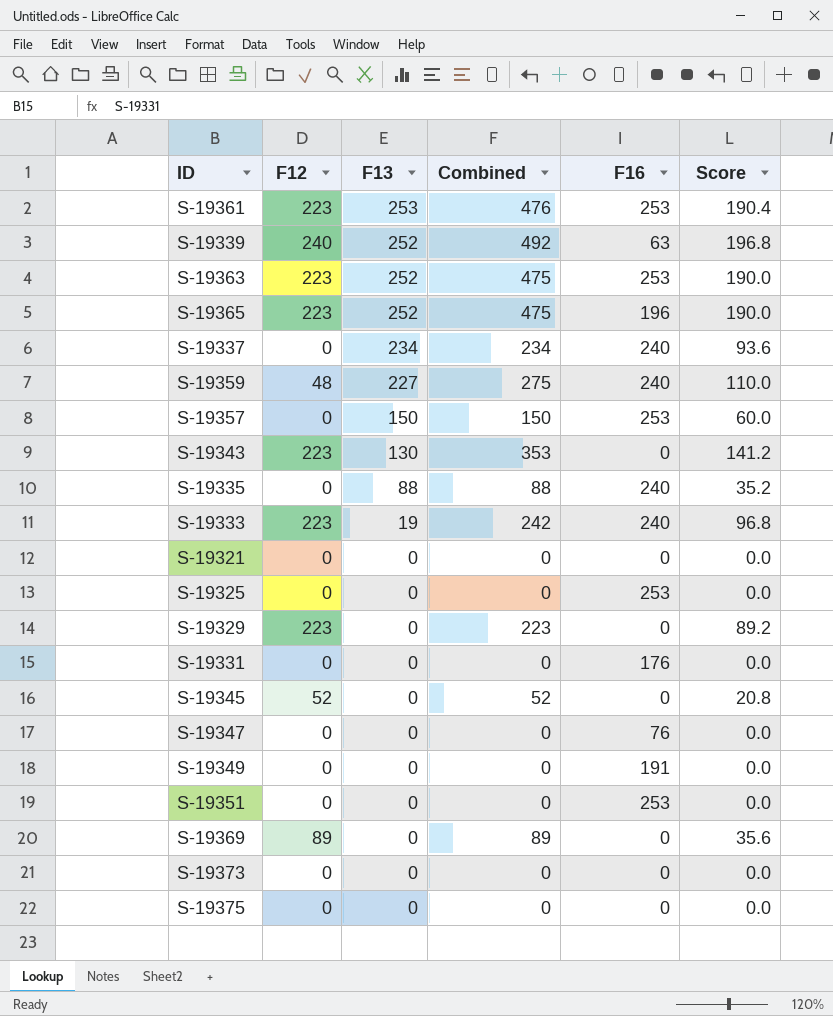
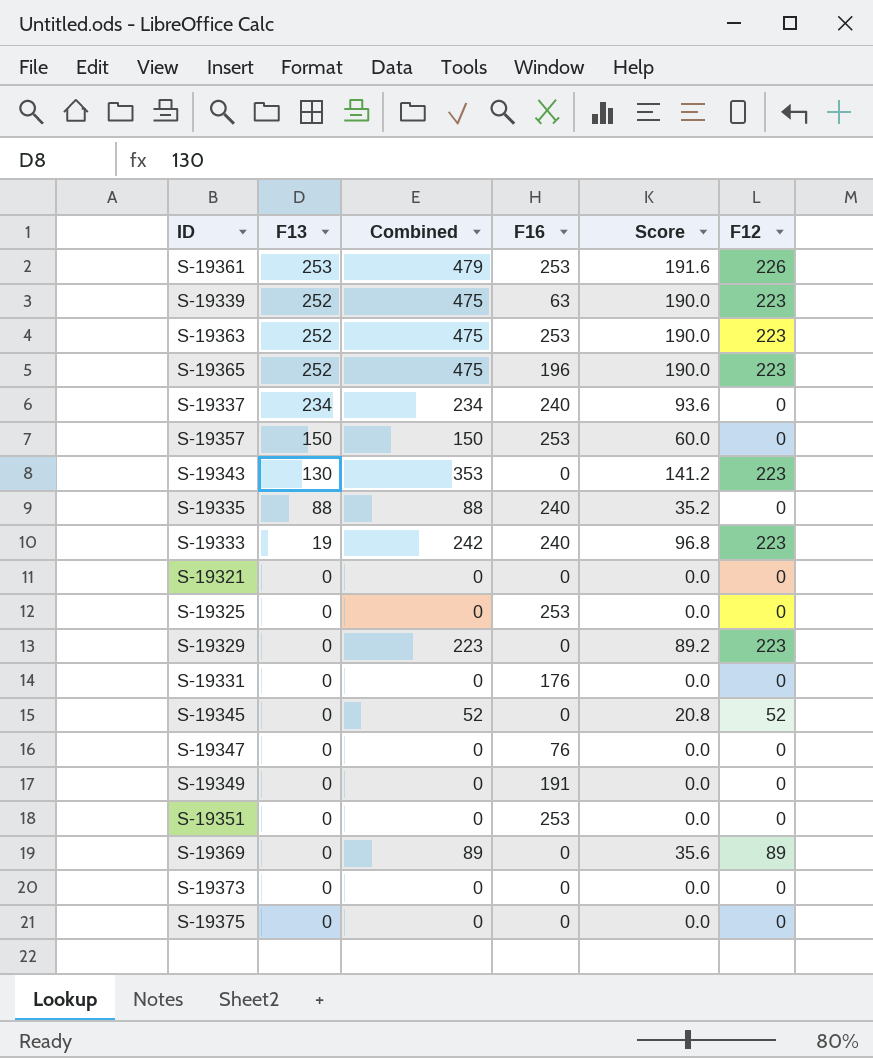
column F12 | position: 2 -> 6
row S-19359: 48 | 227 | 275 | 240 | 110.0 -> none
S-19361 | Combined: 476 -> 479
S-19361 | Score: 190.4 -> 191.6
S-19361 | F12: 223 -> 226
S-19339 | Combined: 492 -> 475
S-19339 | Score: 196.8 -> 190.0
S-19339 | F12: 240 -> 223

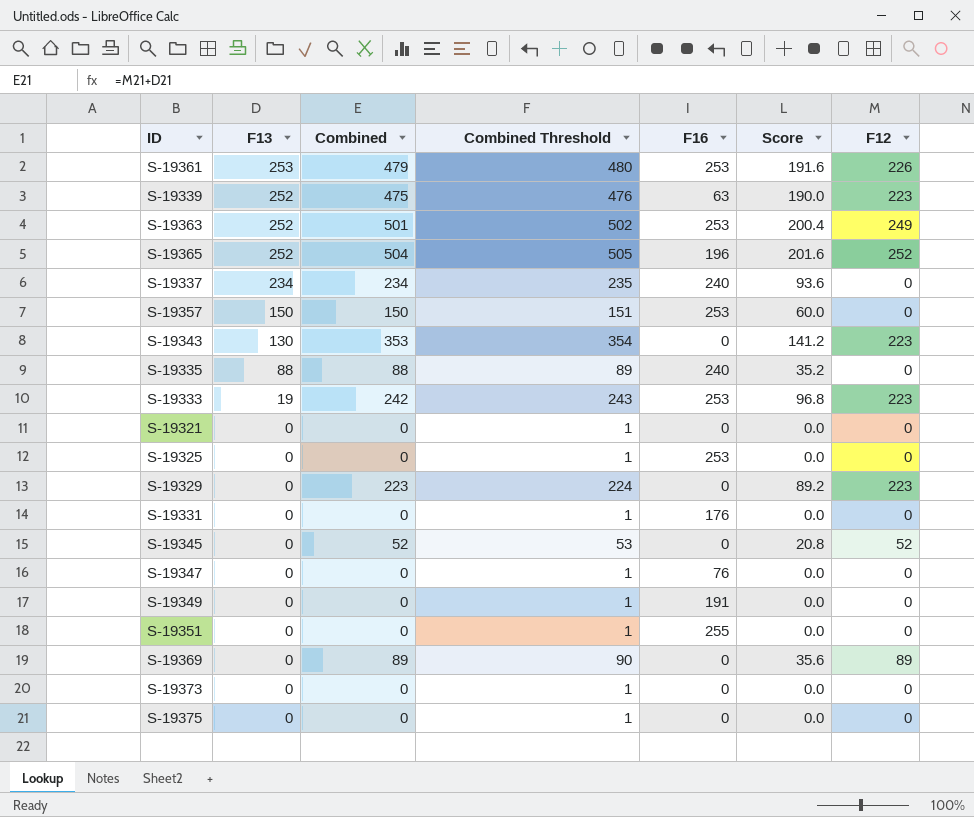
column Combined Threshold | formula: none -> [Combined] + 1
S-19363 | Combined: 475 -> 501
S-19363 | Score: 190.0 -> 200.4
S-19363 | F12: 223 -> 249
S-19365 | Combined: 475 -> 504
S-19365 | Score: 190.0 -> 201.6
S-19365 | F12: 223 -> 252
S-19333 | F16: 240 -> 253
S-19351 | F16: 253 -> 255

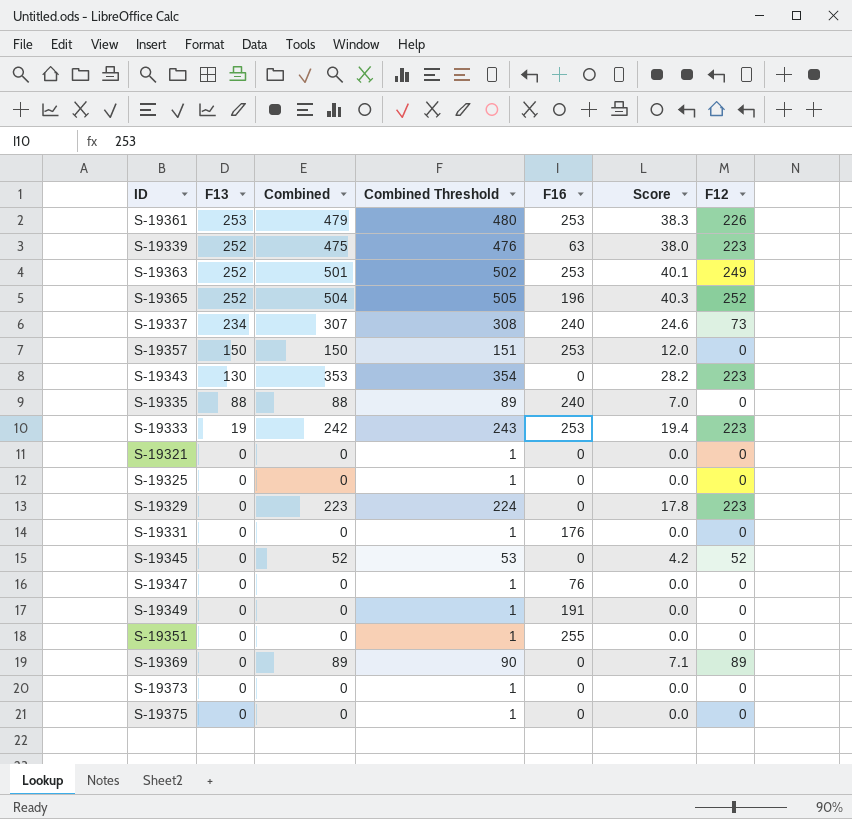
column Score | formula: [Combined] * 0.4 -> [Combined] * 0.08
S-19337 | Combined: 234 -> 307
S-19337 | Combined Threshold: 235 -> 308
S-19337 | F12: 0 -> 73
S-19325 | F16: 253 -> 0

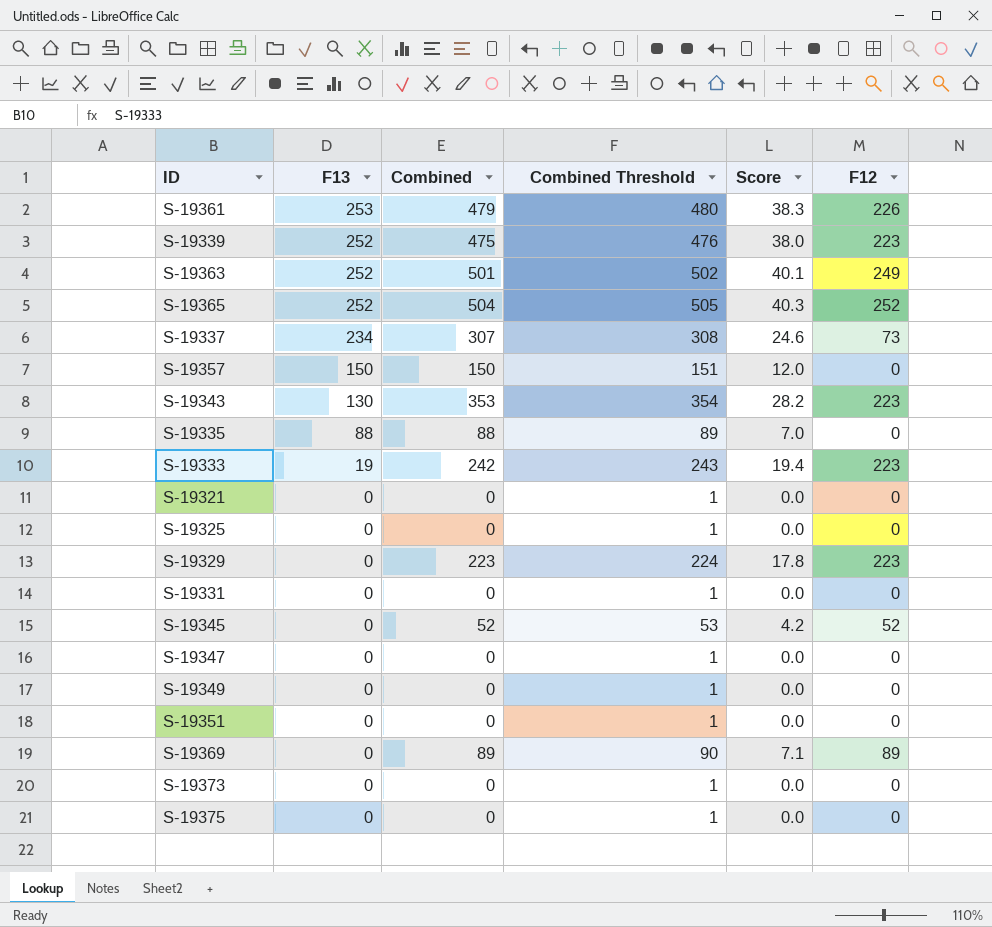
column F16 | position: 5 -> none

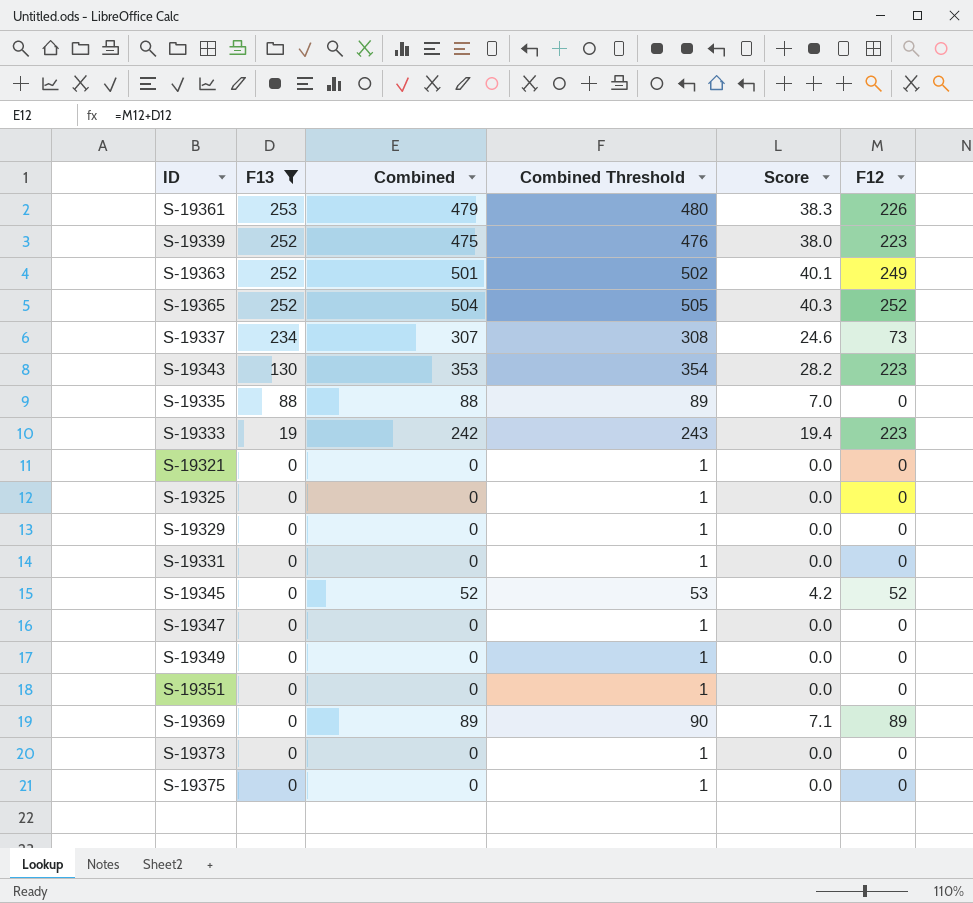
filter: none -> F13 != 150
S-19329 | Combined: 223 -> 0
S-19329 | Combined Threshold: 224 -> 1
S-19329 | Score: 17.8 -> 0.0
S-19329 | F12: 223 -> 0

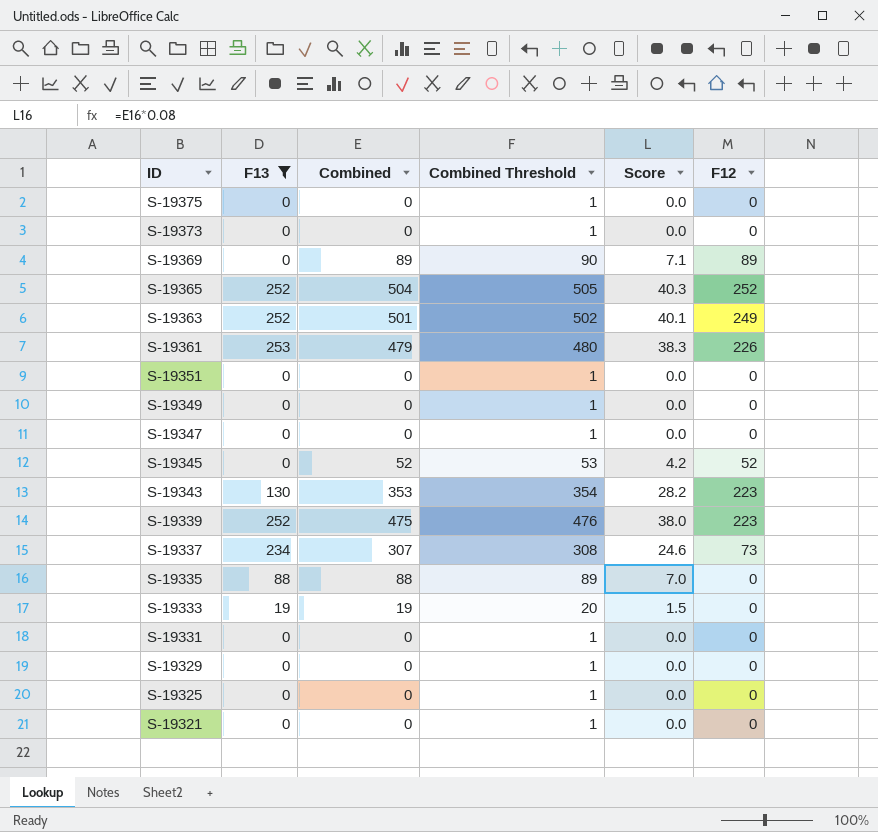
row order: F13 descending -> ID descending
S-19333 | Combined: 242 -> 19
S-19333 | Combined Threshold: 243 -> 20
S-19333 | Score: 19.4 -> 1.5
S-19333 | F12: 223 -> 0

